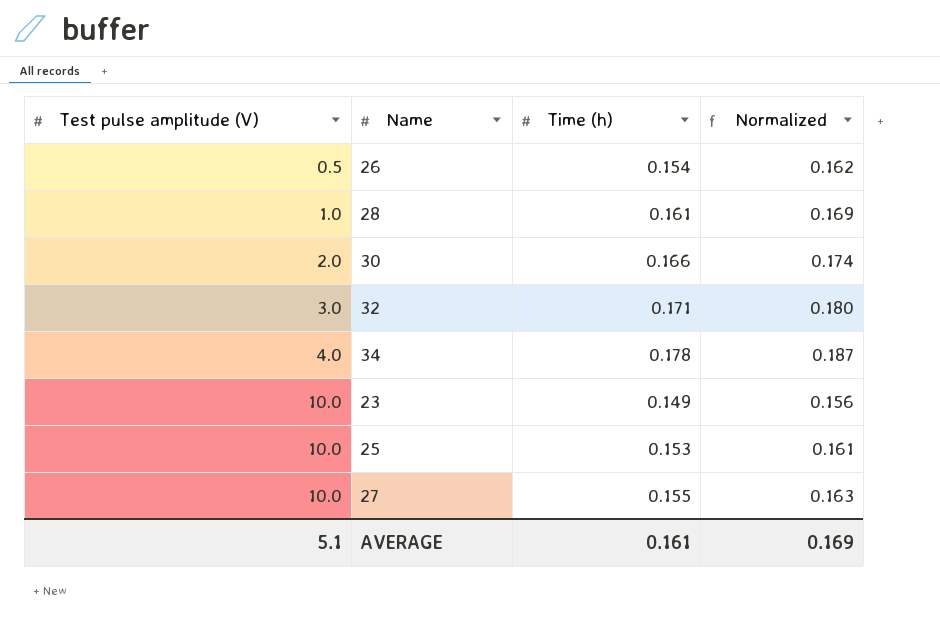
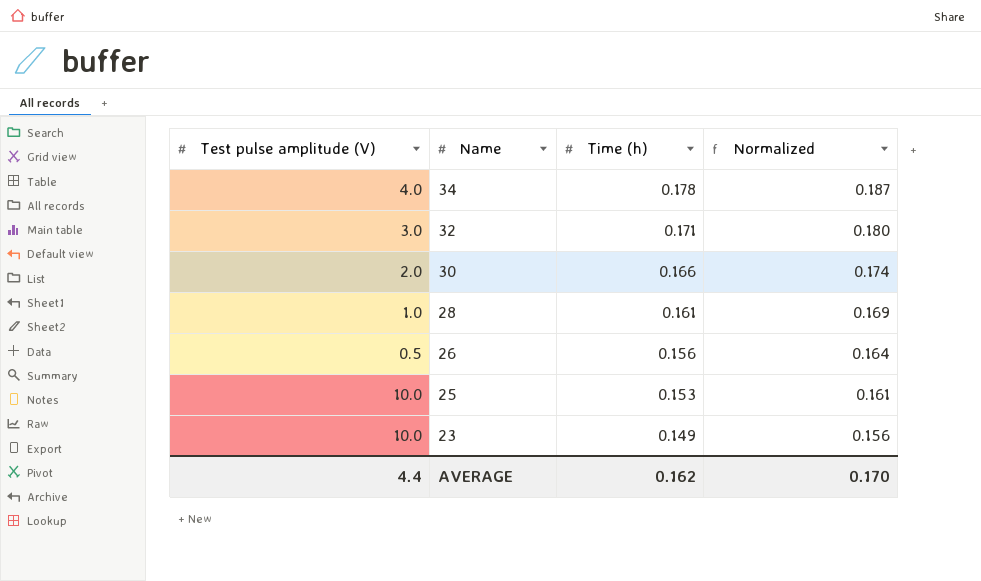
row order: Test pulse amplitude (V) ascending -> Name descending
row 27: 10.0 | 0.155 | 0.163 -> none
26 | Time (h): 0.154 -> 0.156
26 | Normalized: 0.162 -> 0.164
AVERAGE | Test pulse amplitude (V): 5.1 -> 4.4
AVERAGE | Time (h): 0.161 -> 0.162
AVERAGE | Normalized: 0.169 -> 0.170

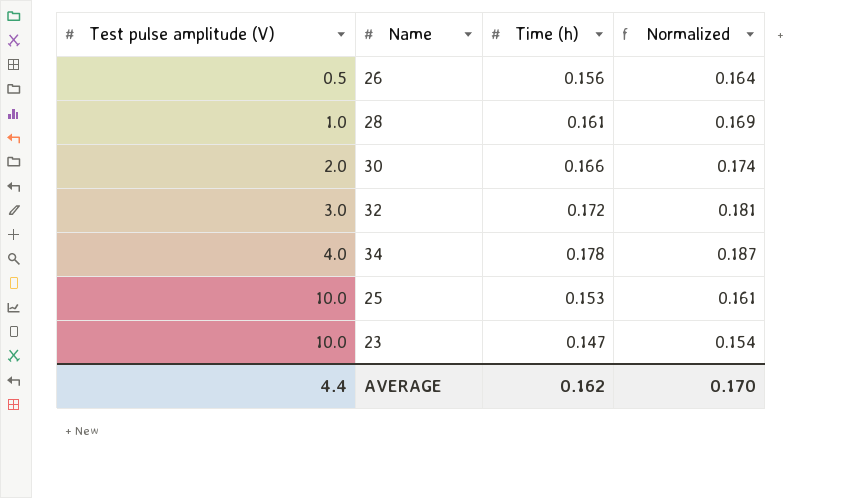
row order: Name descending -> Test pulse amplitude (V) ascending
32 | Time (h): 0.171 -> 0.172
32 | Normalized: 0.180 -> 0.181
23 | Time (h): 0.149 -> 0.147
23 | Normalized: 0.156 -> 0.154

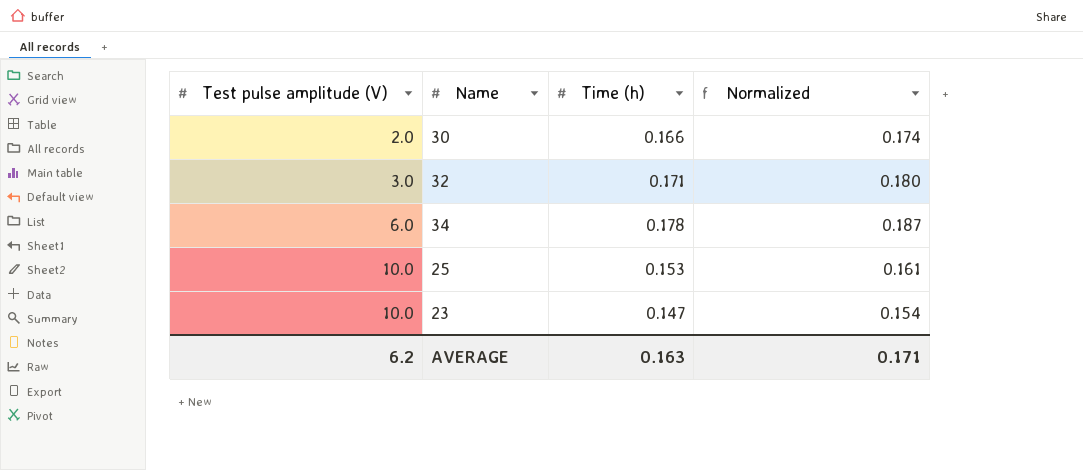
row 26: 0.5 | 0.156 | 0.164 -> none
row 28: 1.0 | 0.161 | 0.169 -> none
32 | Time (h): 0.172 -> 0.171
32 | Normalized: 0.181 -> 0.180
34 | Test pulse amplitude (V): 4.0 -> 6.0
AVERAGE | Test pulse amplitude (V): 4.4 -> 6.2
AVERAGE | Time (h): 0.162 -> 0.163
AVERAGE | Normalized: 0.170 -> 0.171

